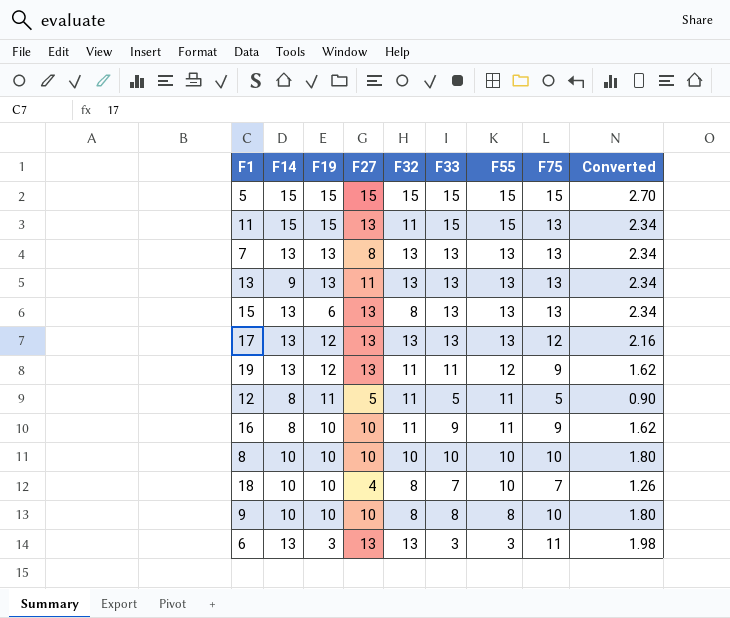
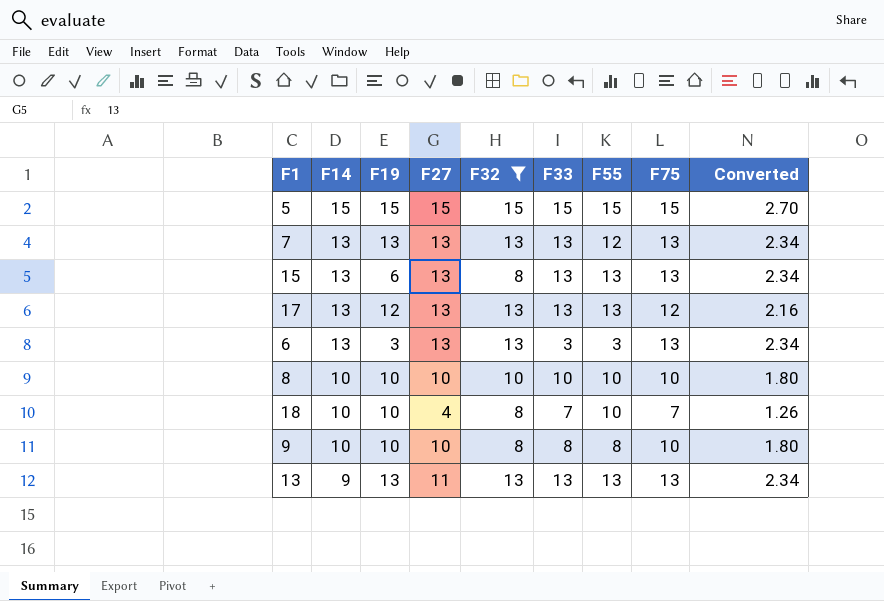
filter: none -> F32 != 11
row order: F55 descending -> F14 descending
7 | F27: 8 -> 13
7 | F55: 13 -> 12
6 | F75: 11 -> 13
6 | Converted: 1.98 -> 2.34

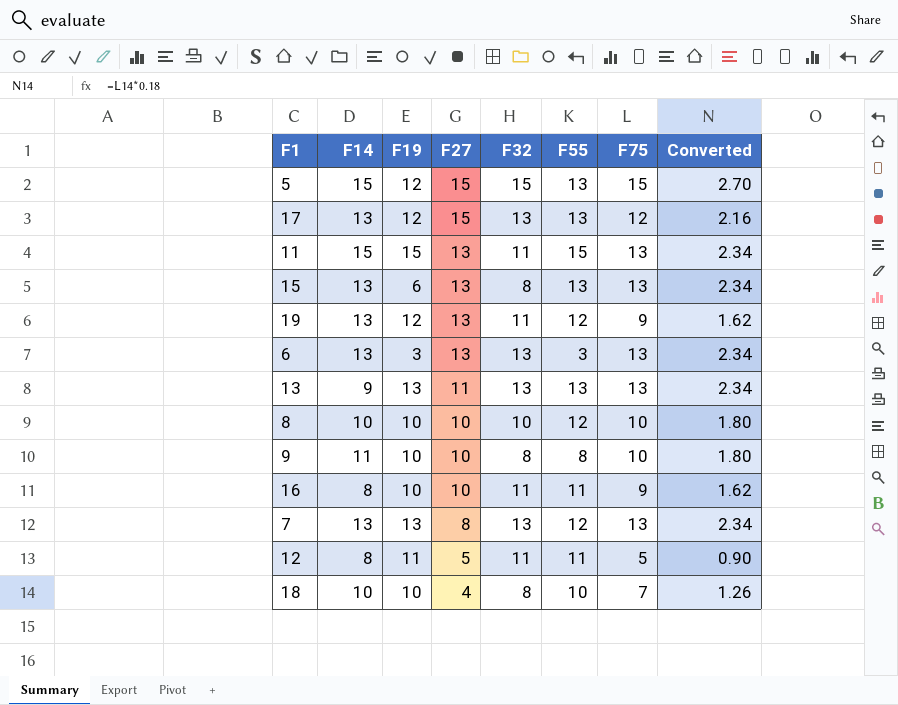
filter: F32 != 11 -> none
row order: F14 descending -> F27 descending
column F33 | position: 6 -> none
5 | F19: 15 -> 12
5 | F55: 15 -> 13
17 | F27: 13 -> 15
8 | F55: 10 -> 12
9 | F14: 10 -> 11
7 | F27: 13 -> 8

